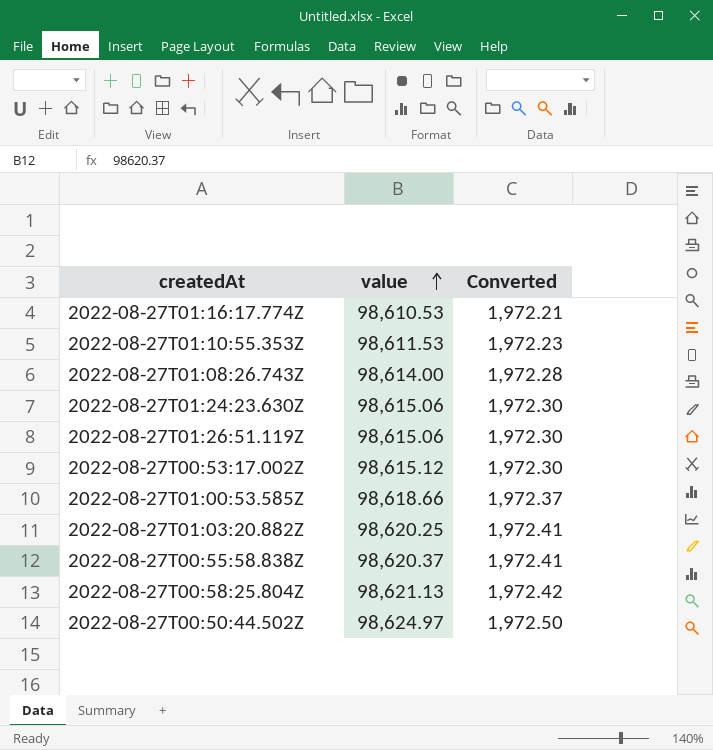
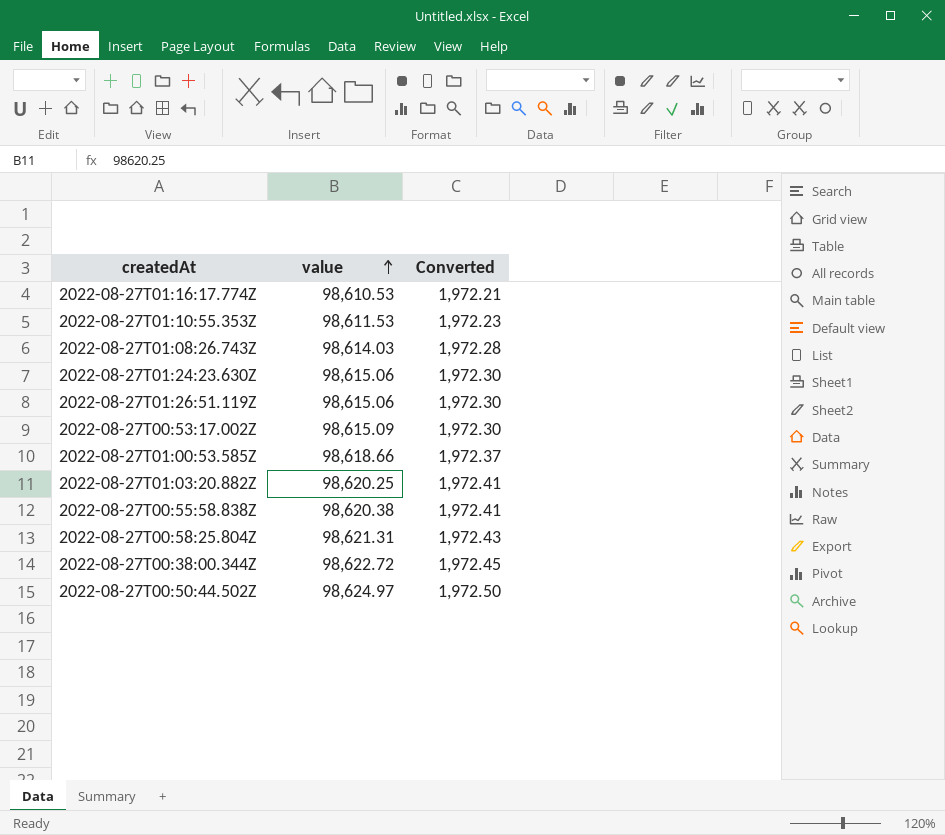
2022-08-27T01:08:26.743Z | value: 98,614.00 -> 98,614.03
2022-08-27T00:53:17.002Z | value: 98,615.12 -> 98,615.09
2022-08-27T00:55:58.838Z | value: 98,620.37 -> 98,620.38
2022-08-27T00:58:25.804Z | value: 98,621.13 -> 98,621.31
2022-08-27T00:58:25.804Z | Converted: 1,972.42 -> 1,972.43
row 2022-08-27T00:38:00.344Z: none -> 98,622.72 | 1,972.45

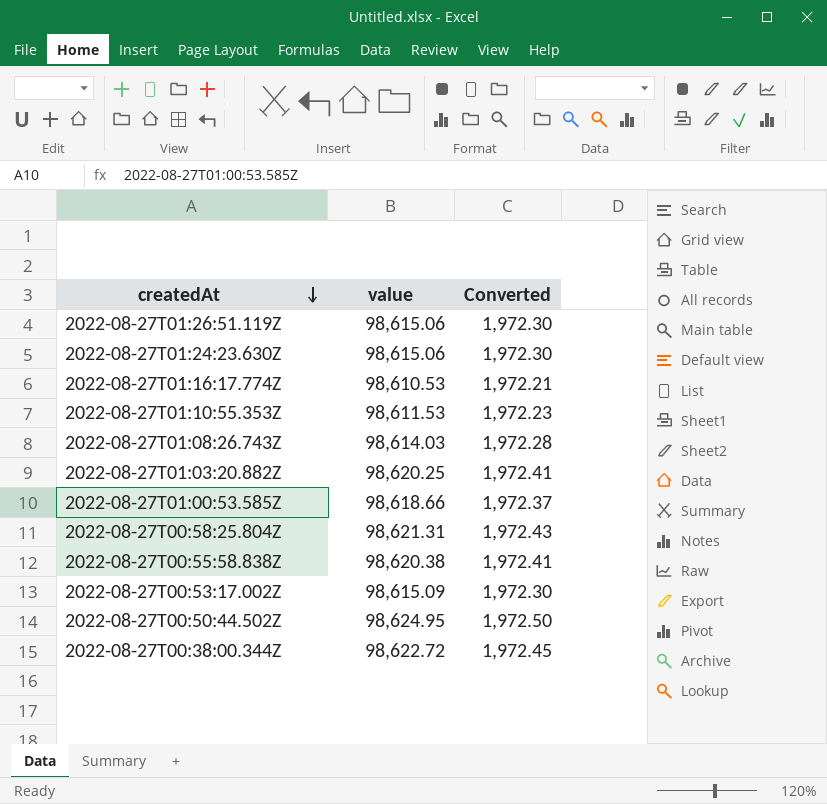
row order: value ascending -> createdAt descending
2022-08-27T00:50:44.502Z | value: 98,624.97 -> 98,624.95

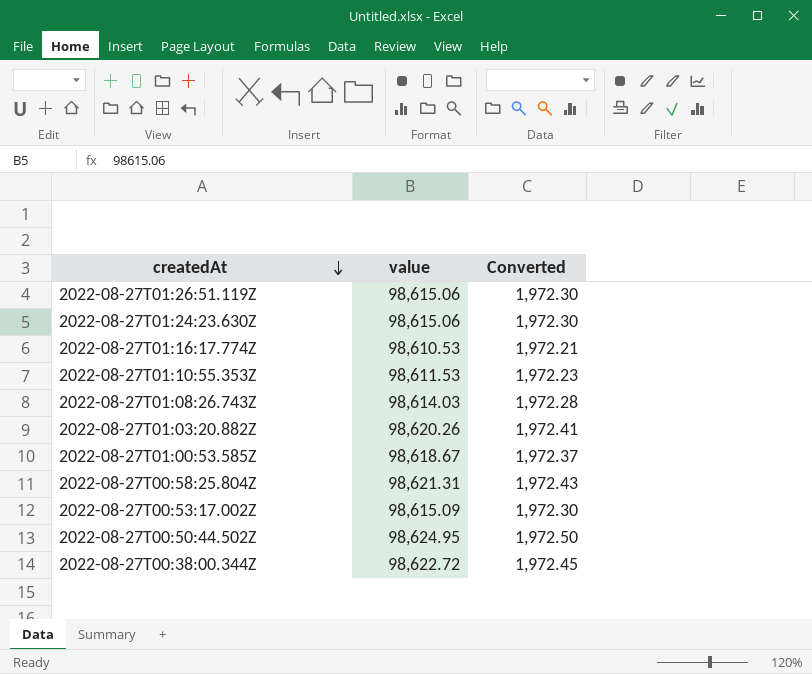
row 2022-08-27T00:55:58.838Z: 98,620.38 | 1,972.41 -> none
2022-08-27T01:03:20.882Z | value: 98,620.25 -> 98,620.26
2022-08-27T01:00:53.585Z | value: 98,618.66 -> 98,618.67

